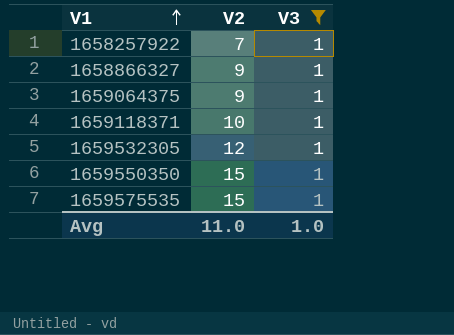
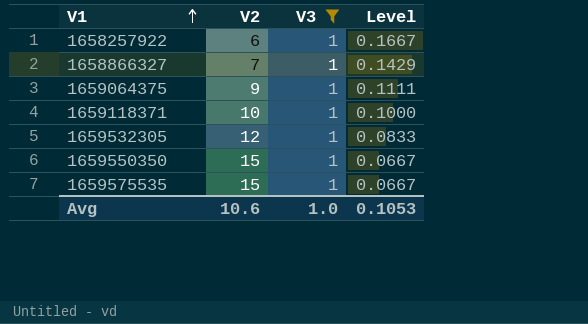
column Level | formula: none -> [V3] / [V2]
1658257922 | V2: 7 -> 6
1658866327 | V2: 9 -> 7
Avg | V2: 11.0 -> 10.6

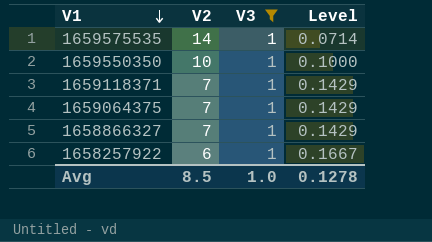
row order: V1 ascending -> V1 descending
row 1659532305: 12 | 1 | 0.0833 -> none
1659575535 | V2: 15 -> 14
1659575535 | Level: 0.0667 -> 0.0714
1659550350 | V2: 15 -> 10
1659550350 | Level: 0.0667 -> 0.1000
1659118371 | V2: 10 -> 7
1659118371 | Level: 0.1000 -> 0.1429
1659064375 | V2: 9 -> 7
1659064375 | Level: 0.1111 -> 0.1429
Avg | V2: 10.6 -> 8.5
Avg | Level: 0.1053 -> 0.1278

